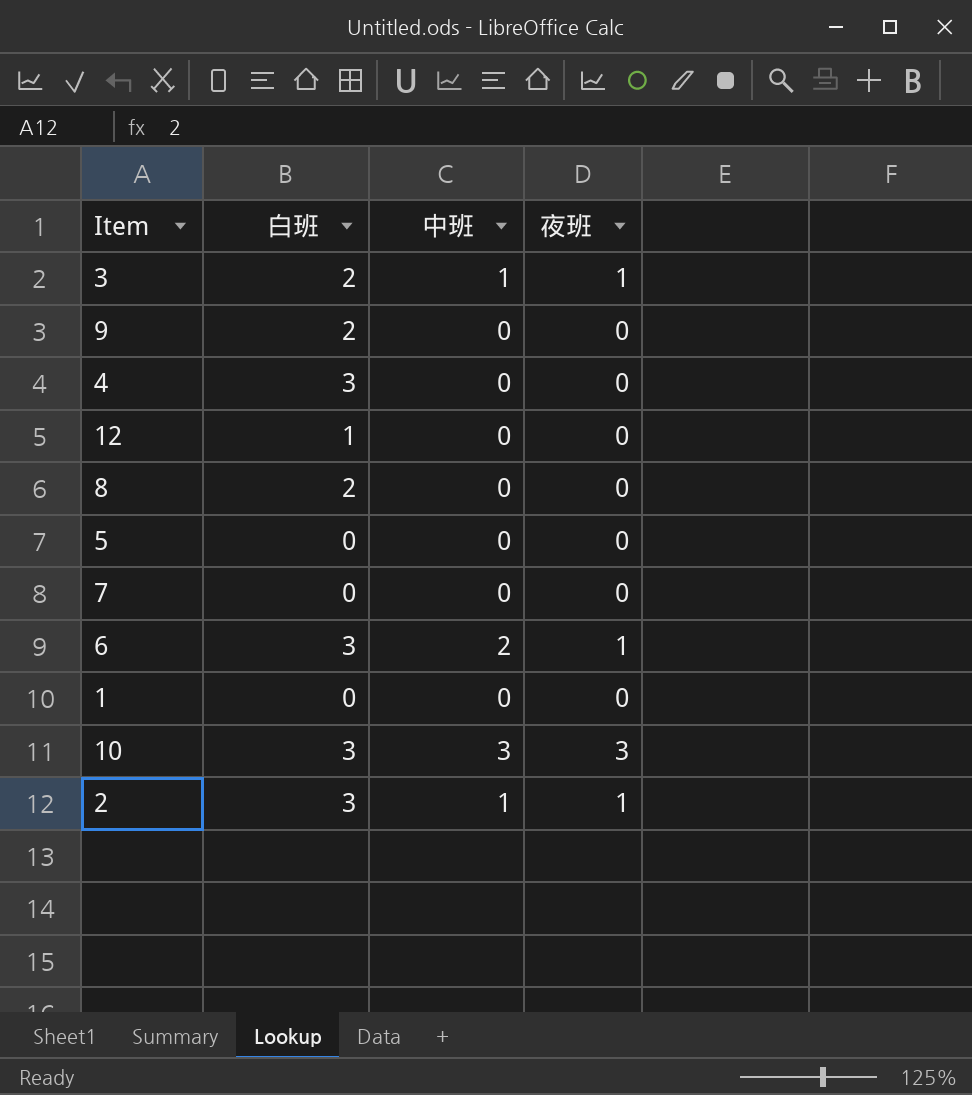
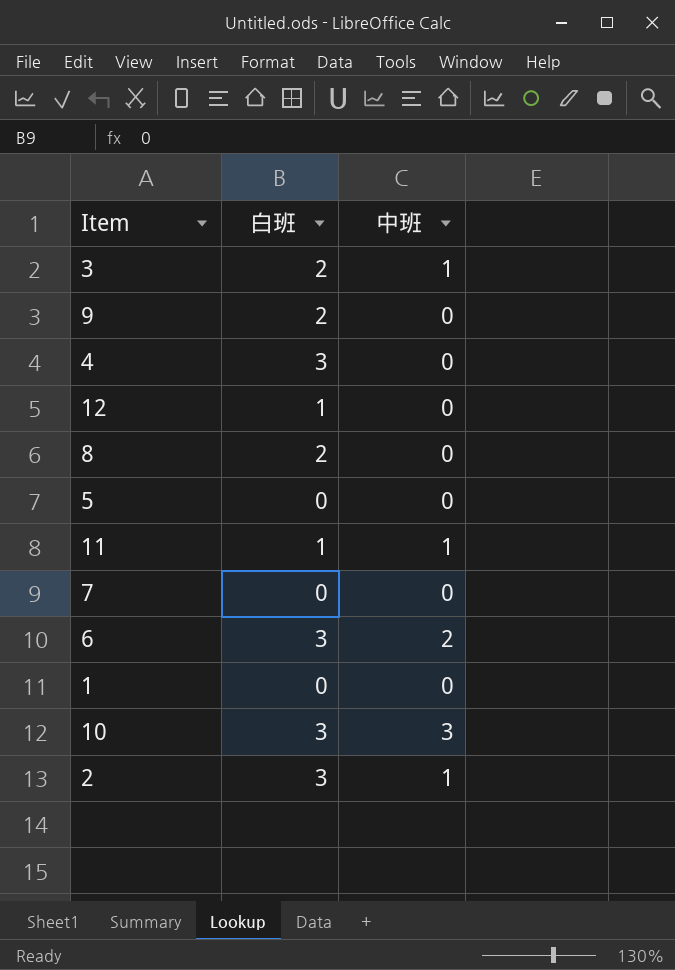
column 夜班 | position: 4 -> none
row 11: none -> 1 | 1

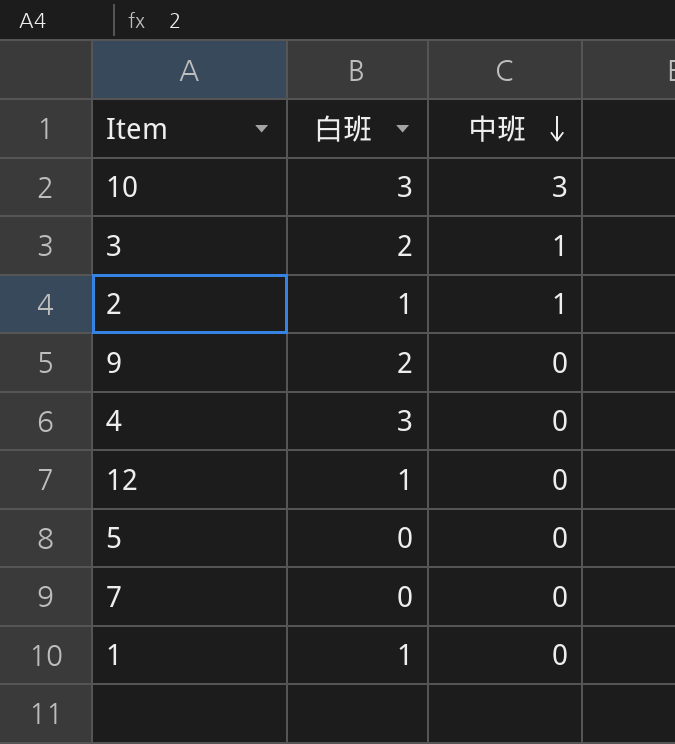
row order: none -> 中班 descending
row 8: 2 | 0 -> none
row 11: 1 | 1 -> none
row 6: 3 | 2 -> none
2 | 白班: 3 -> 1
1 | 白班: 0 -> 1

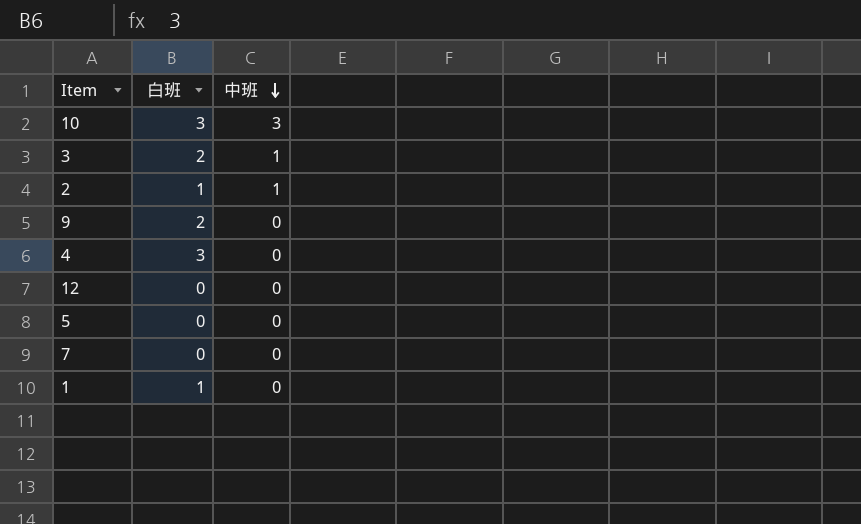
12 | 白班: 1 -> 0

